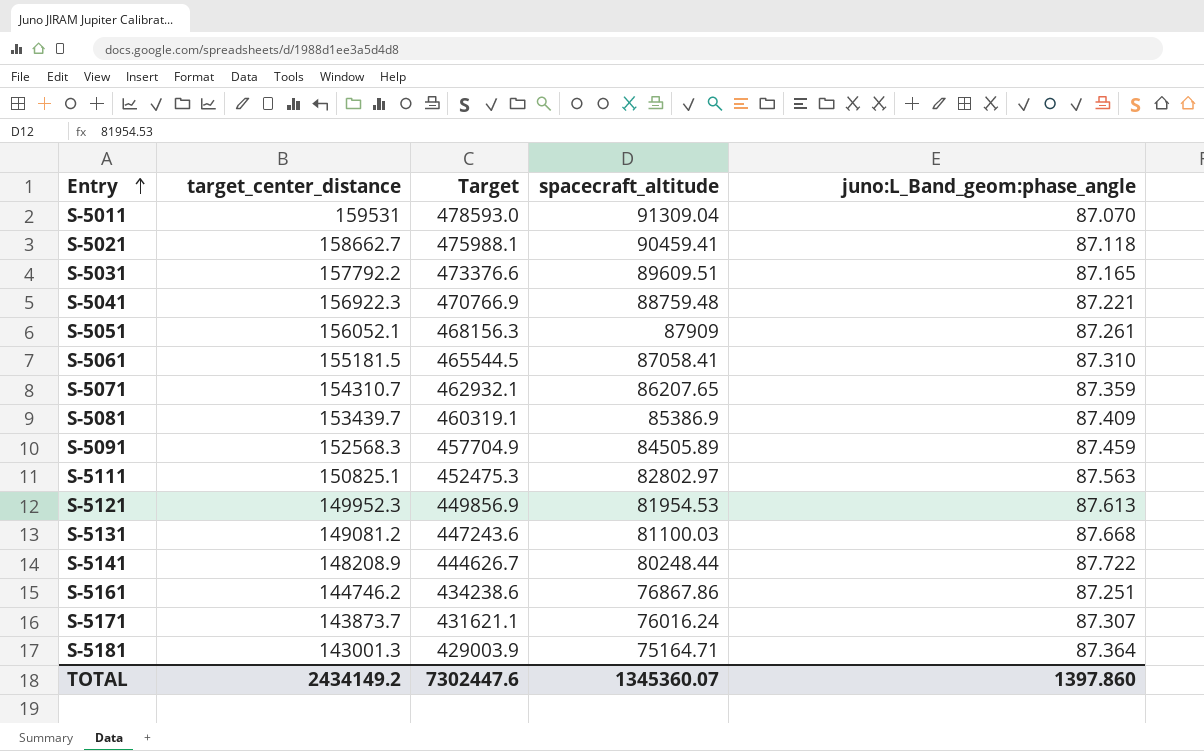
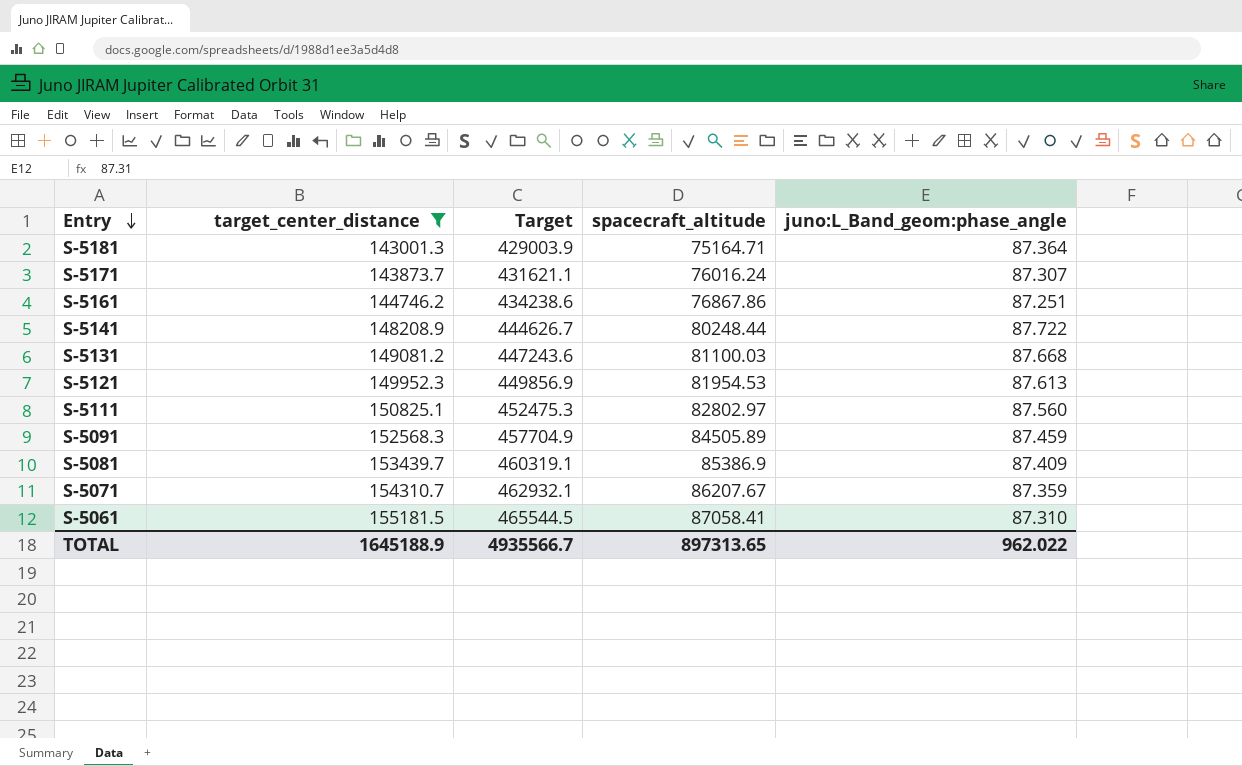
filter: none -> target_center_distance <= 155181.5
row order: Entry ascending -> Entry descending
S-5111 | juno:L_Band_geom:phase_angle: 87.563 -> 87.560
S-5071 | spacecraft_altitude: 86207.65 -> 86207.67
TOTAL | target_center_distance: 2434149.2 -> 1645188.9
TOTAL | Target: 7302447.6 -> 4935566.7
TOTAL | spacecraft_altitude: 1345360.07 -> 897313.65
TOTAL | juno:L_Band_geom:phase_angle: 1397.860 -> 962.022

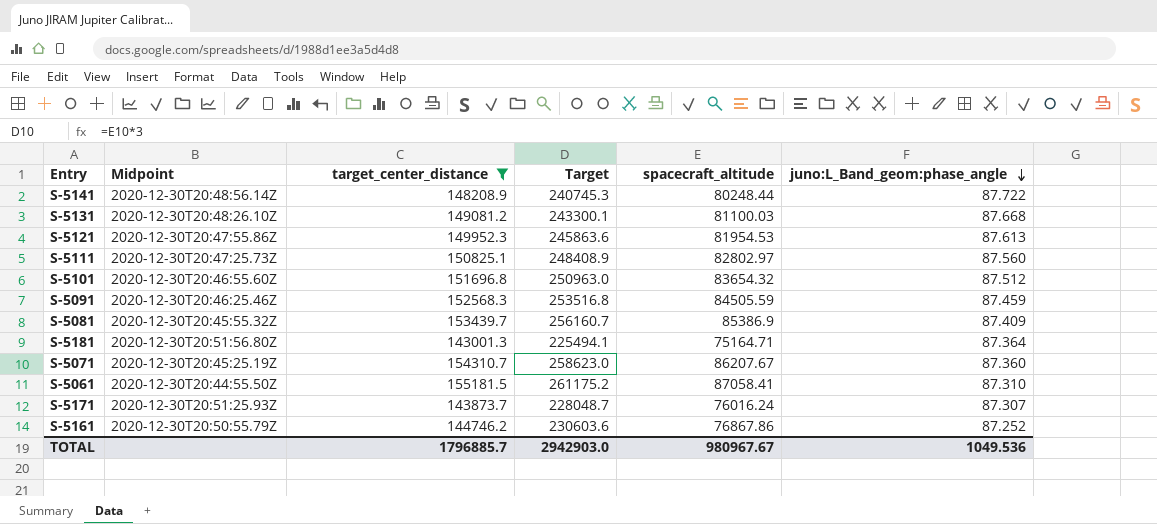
row order: Entry descending -> juno:L_Band_geom:phase_angle descending
column Midpoint | position: none -> 2
column Target | formula: [target_center_distance] * 3 -> [spacecraft_altitude] * 3
row S-5101: none -> 2020-12-30T20:46:55.60Z | 151696.8 | 250963.0 | 83654.32 | 87.512
S-5091 | spacecraft_altitude: 84505.89 -> 84505.59
S-5071 | juno:L_Band_geom:phase_angle: 87.359 -> 87.360
S-5161 | juno:L_Band_geom:phase_angle: 87.251 -> 87.252
TOTAL | target_center_distance: 1645188.9 -> 1796885.7
TOTAL | Target: 4935566.7 -> 2942903.0
TOTAL | spacecraft_altitude: 897313.65 -> 980967.67
TOTAL | juno:L_Band_geom:phase_angle: 962.022 -> 1049.536

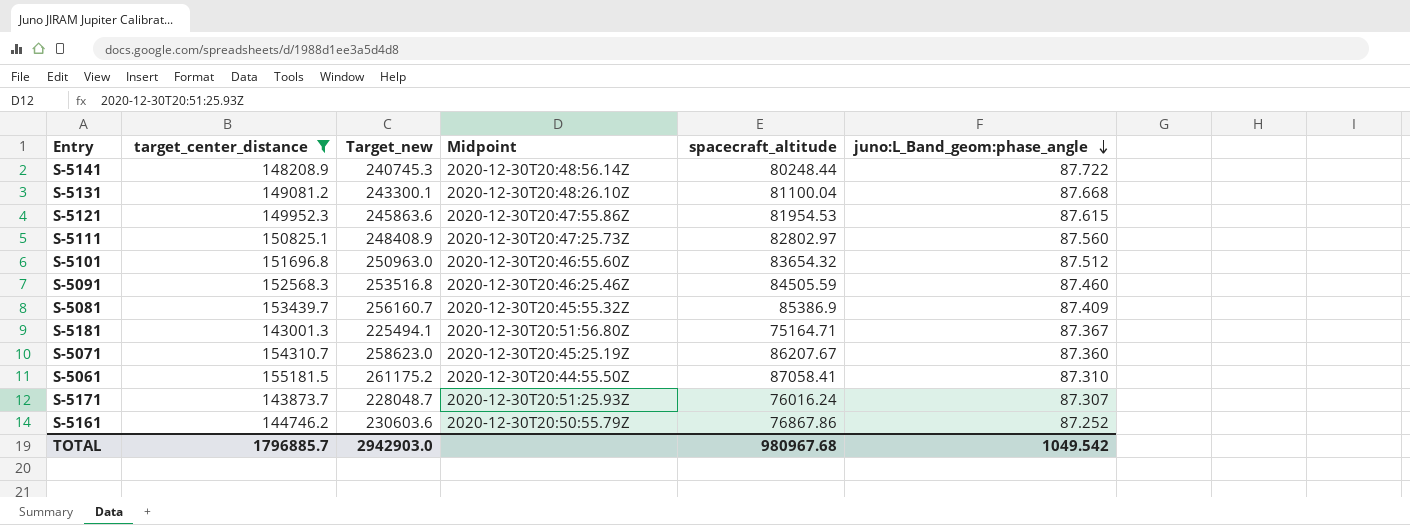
column name: Target -> Target_new
column Midpoint | position: 2 -> 4
S-5131 | spacecraft_altitude: 81100.03 -> 81100.04
S-5121 | juno:L_Band_geom:phase_angle: 87.613 -> 87.615
S-5091 | juno:L_Band_geom:phase_angle: 87.459 -> 87.460
S-5181 | juno:L_Band_geom:phase_angle: 87.364 -> 87.367
TOTAL | spacecraft_altitude: 980967.67 -> 980967.68
TOTAL | juno:L_Band_geom:phase_angle: 1049.536 -> 1049.542

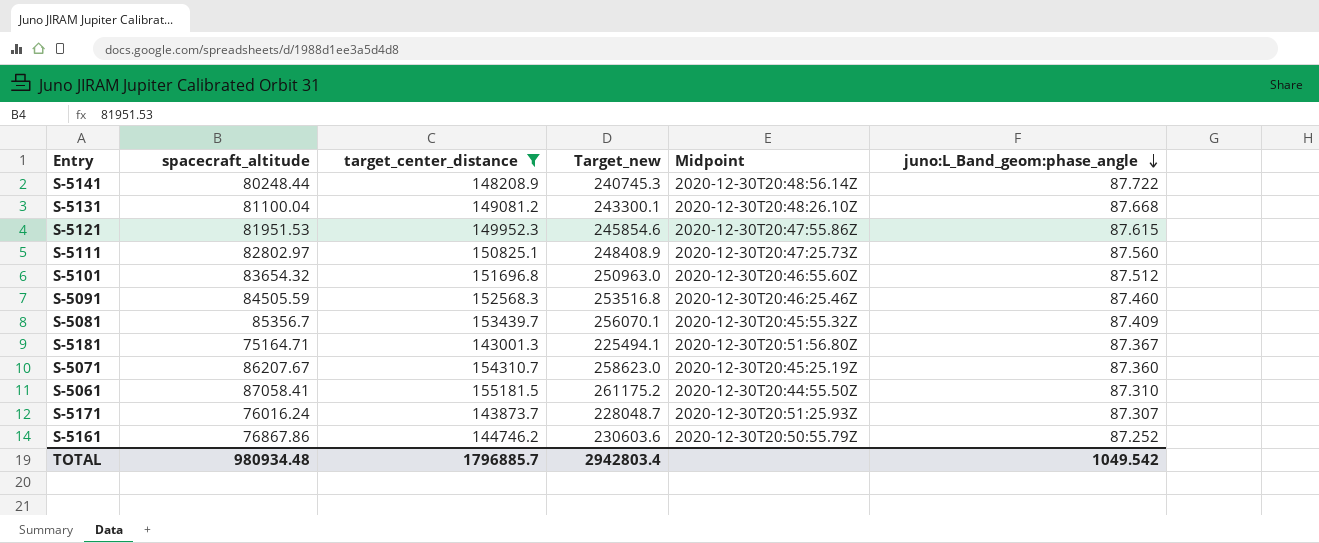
column spacecraft_altitude | position: 5 -> 2
S-5121 | spacecraft_altitude: 81954.53 -> 81951.53
S-5121 | Target_new: 245863.6 -> 245854.6
S-5081 | spacecraft_altitude: 85386.9 -> 85356.7
S-5081 | Target_new: 256160.7 -> 256070.1
TOTAL | spacecraft_altitude: 980967.68 -> 980934.48
TOTAL | Target_new: 2942903.0 -> 2942803.4

